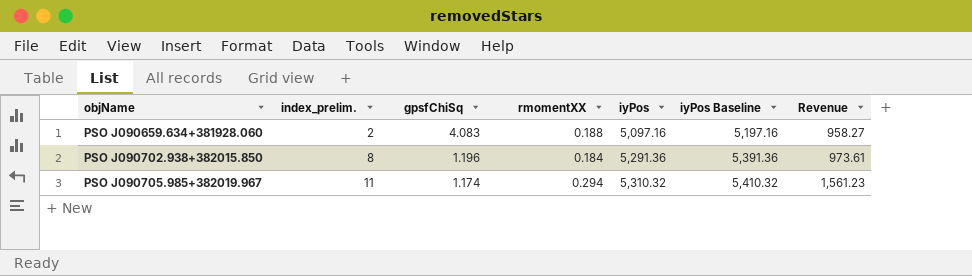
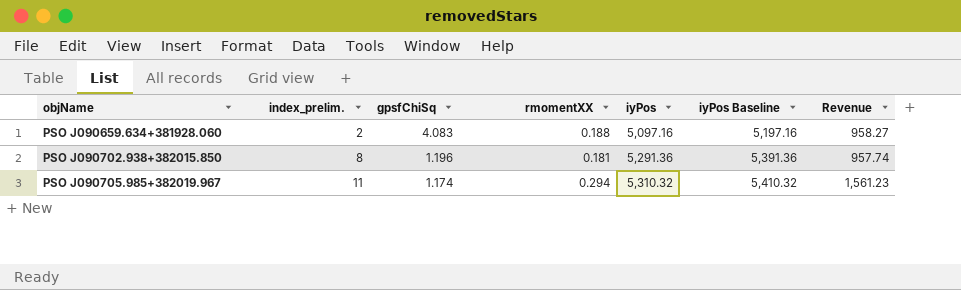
PSO J090702.938+382015.850 | rmomentXX: 0.184 -> 0.181
PSO J090702.938+382015.850 | Revenue: 973.61 -> 957.74

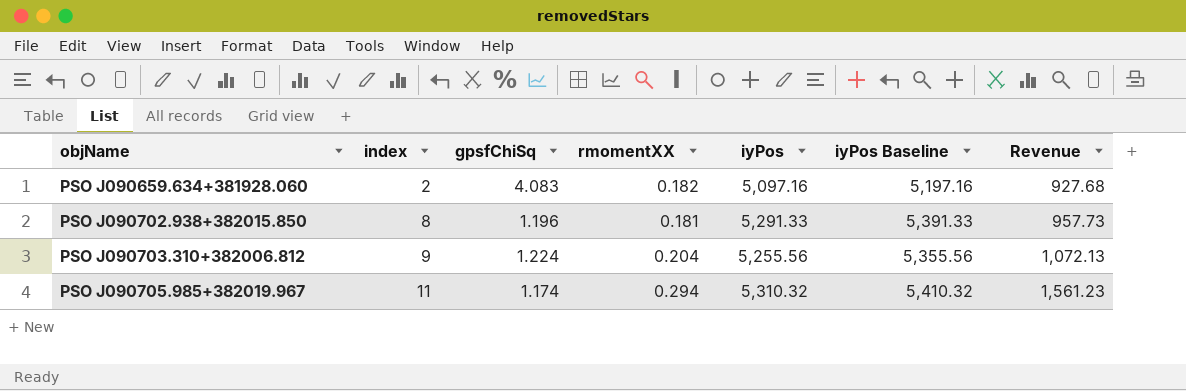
column name: index_prelim. -> index
PSO J090659.634+381928.060 | rmomentXX: 0.188 -> 0.182
PSO J090659.634+381928.060 | Revenue: 958.27 -> 927.68
PSO J090702.938+382015.850 | iyPos: 5,291.36 -> 5,291.33
PSO J090702.938+382015.850 | iyPos Baseline: 5,391.36 -> 5,391.33
PSO J090702.938+382015.850 | Revenue: 957.74 -> 957.73
row PSO J090703.310+382006.812: none -> 9 | 1.224 | 0.204 | 5,255.56 | 5,355.56 | 1,072.13

